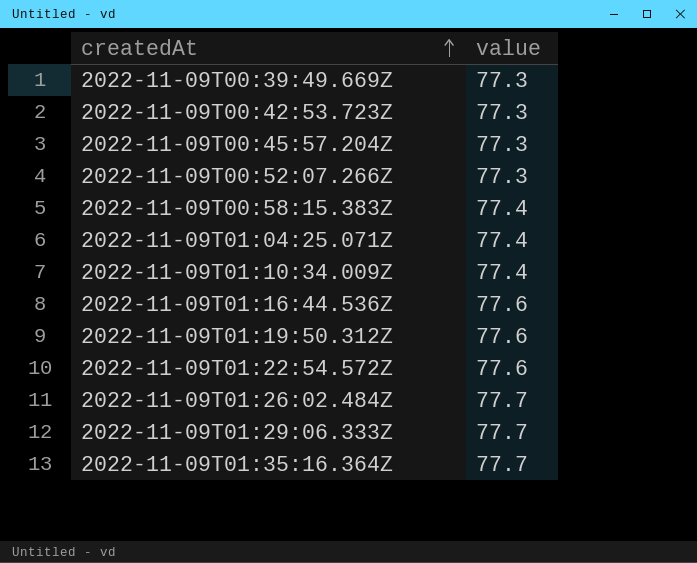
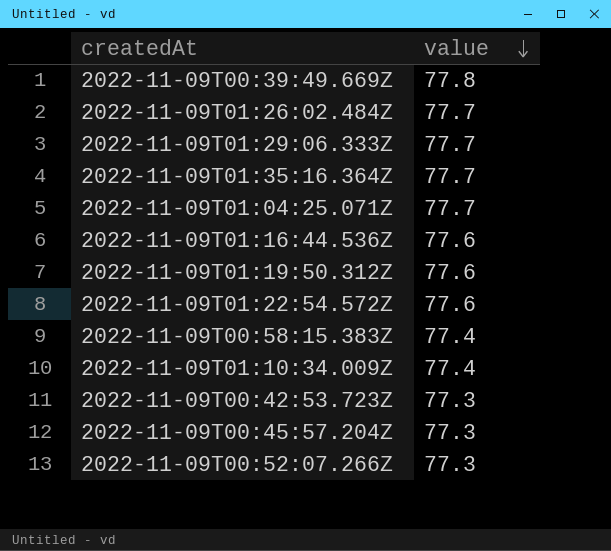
row order: createdAt ascending -> value descending
2022-11-09T00:39:49.669Z | value: 77.3 -> 77.8
2022-11-09T01:04:25.071Z | value: 77.4 -> 77.7

